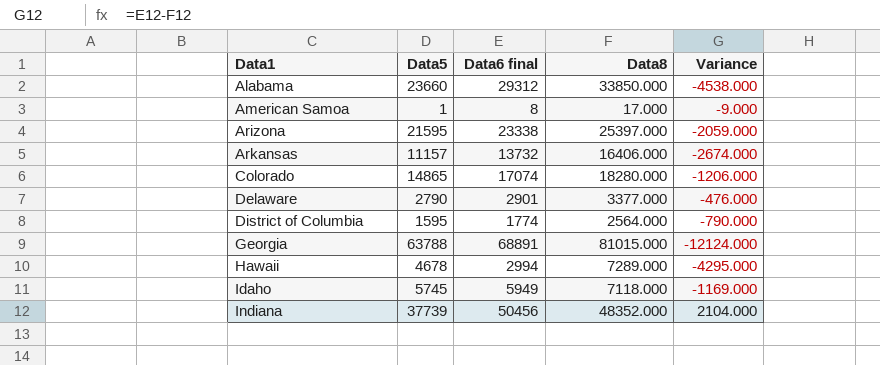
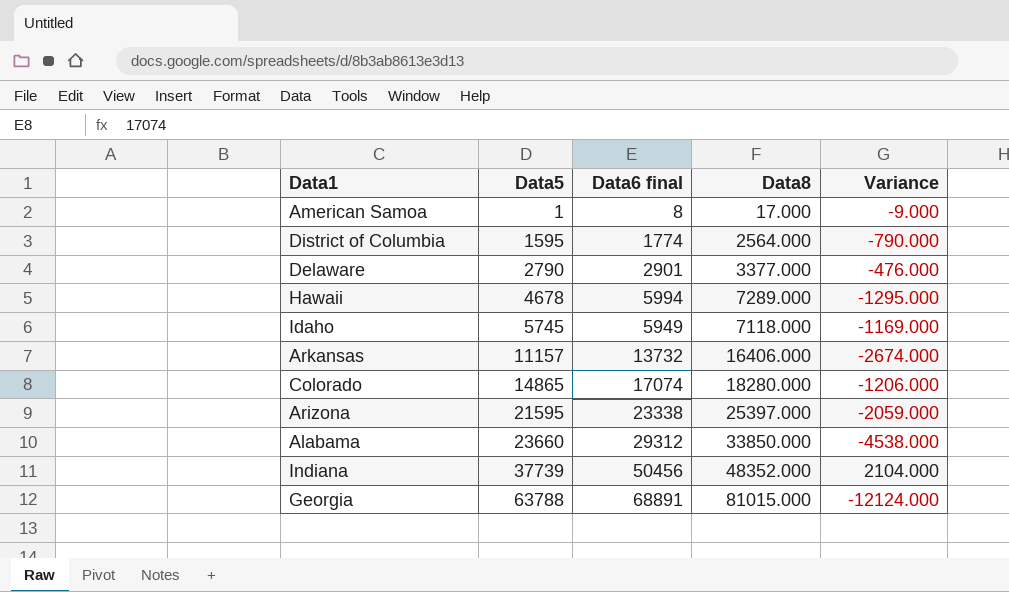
row order: Data1 ascending -> Data5 ascending
Hawaii | Data6 final: 2994 -> 5994
Hawaii | Variance: -4295.000 -> -1295.000

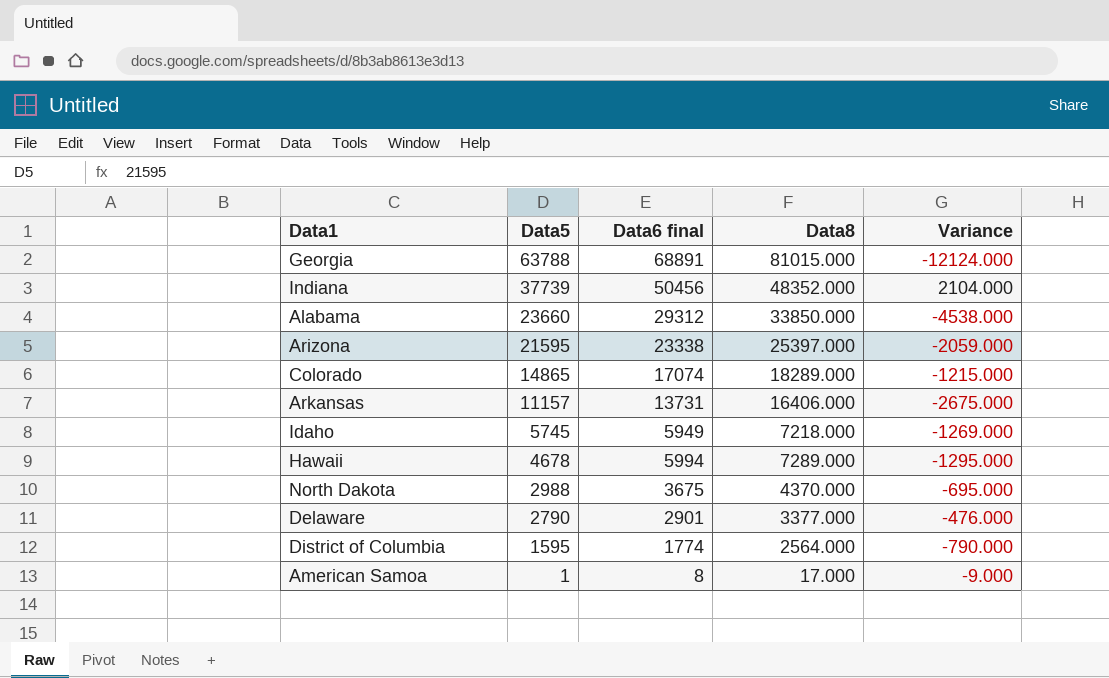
row order: Data5 ascending -> Data5 descending
Colorado | Data8: 18280.000 -> 18289.000
Colorado | Variance: -1206.000 -> -1215.000
Arkansas | Data6 final: 13732 -> 13731
Arkansas | Variance: -2674.000 -> -2675.000
Idaho | Data8: 7118.000 -> 7218.000
Idaho | Variance: -1169.000 -> -1269.000
row North Dakota: none -> 2988 | 3675 | 4370.000 | -695.000

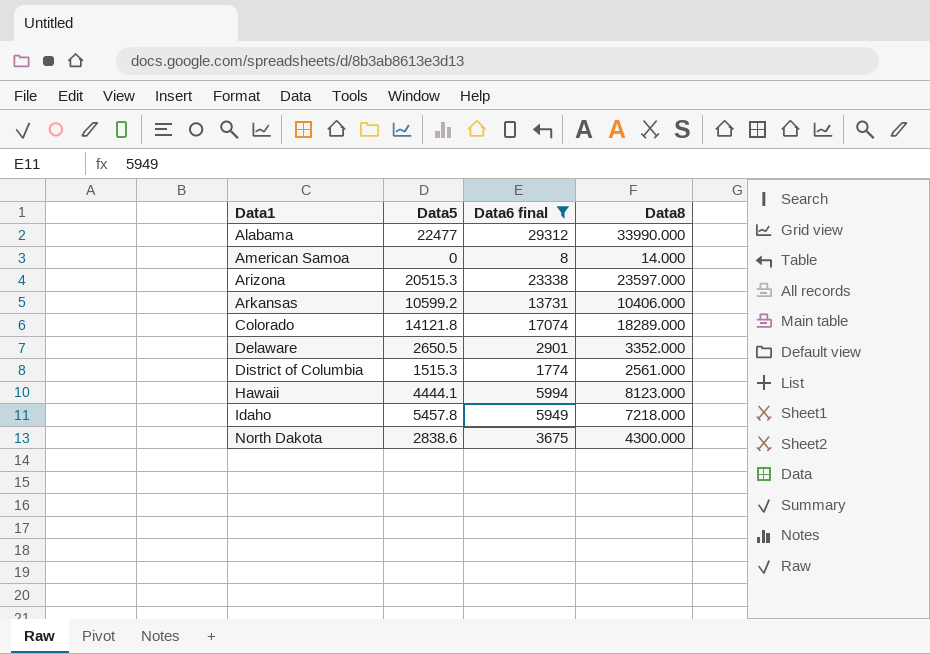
filter: none -> Data6 final <= 29312
row order: Data5 descending -> Data1 ascending
column Variance | formula: [Data6 final] - [Data8] -> none
Alabama | Data5: 23660 -> 22477
Alabama | Data8: 33850.000 -> 33990.000
American Samoa | Data5: 1 -> 0
American Samoa | Data8: 17.000 -> 14.000
Arizona | Data5: 21595 -> 20515.3
Arizona | Data8: 25397.000 -> 23597.000
Arkansas | Data5: 11157 -> 10599.2
Arkansas | Data8: 16406.000 -> 10406.000
Colorado | Data5: 14865 -> 14121.8
Delaware | Data5: 2790 -> 2650.5
Delaware | Data8: 3377.000 -> 3352.000
District of Columbia | Data5: 1595 -> 1515.3
District of Columbia | Data8: 2564.000 -> 2561.000
Hawaii | Data5: 4678 -> 4444.1
Hawaii | Data8: 7289.000 -> 8123.000
Idaho | Data5: 5745 -> 5457.8
North Dakota | Data5: 2988 -> 2838.6
North Dakota | Data8: 4370.000 -> 4300.000

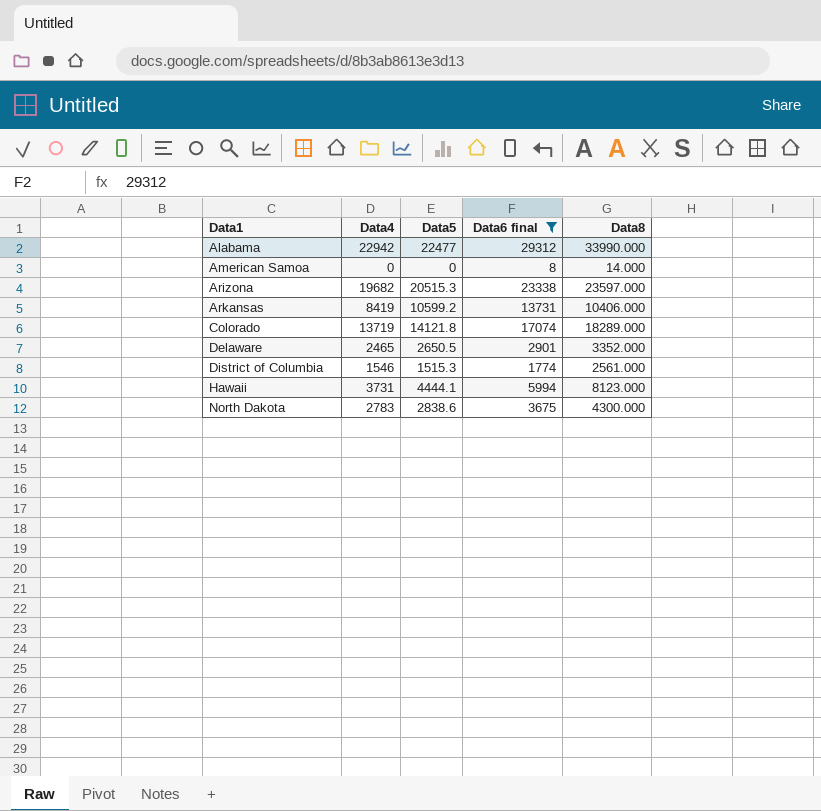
column Data4 | position: none -> 2
row Idaho: 5457.8 | 5949 | 7218.000 -> none

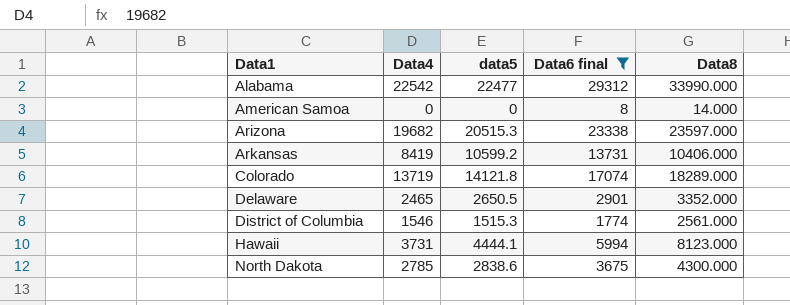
column name: Data5 -> data5
Alabama | Data4: 22942 -> 22542
North Dakota | Data4: 2783 -> 2785

